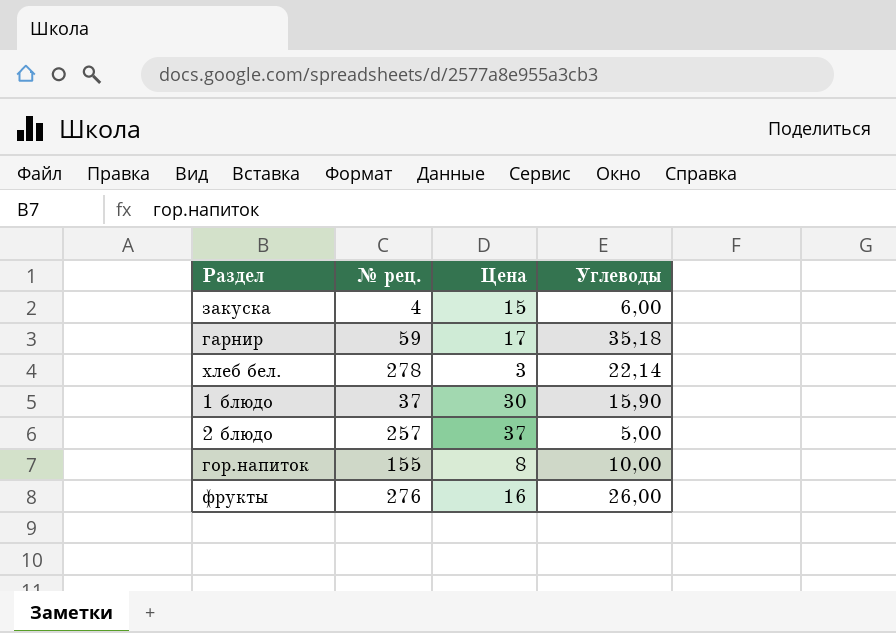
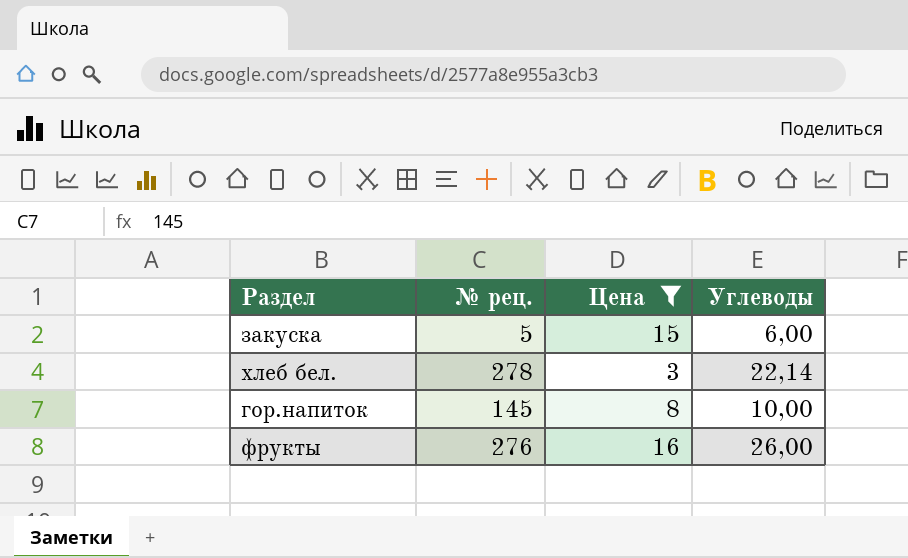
filter: none -> Цена <= 16
закуска | № рец.: 4 -> 5
гор.напиток | № рец.: 155 -> 145

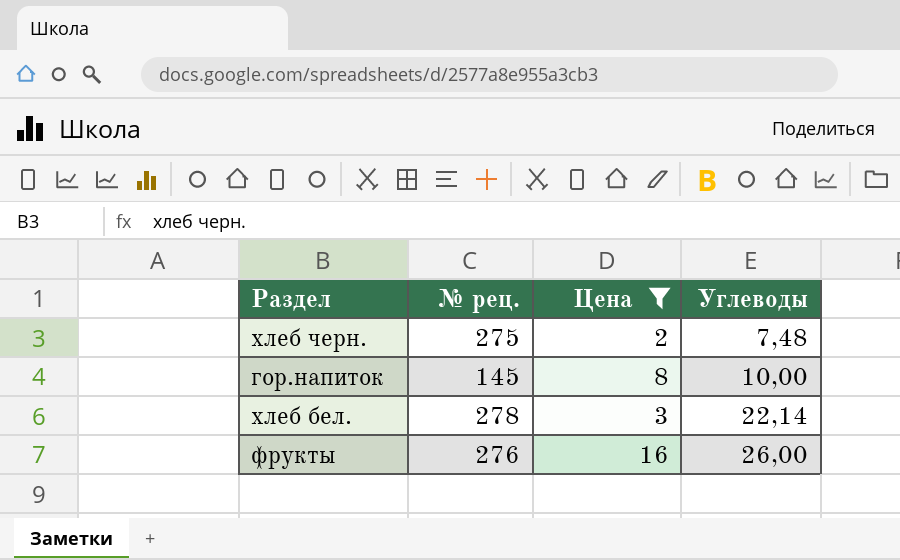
row order: none -> Углеводы ascending
row закуска: 5 | 15 | 6,00 -> none
row хлеб черн.: none -> 275 | 2 | 7,48

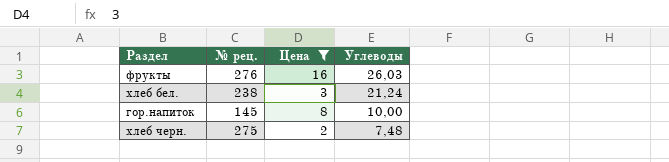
row order: Углеводы ascending -> Углеводы descending
фрукты | Углеводы: 26,00 -> 26,03
хлеб бел. | № рец.: 278 -> 238
хлеб бел. | Углеводы: 22,14 -> 21,24

